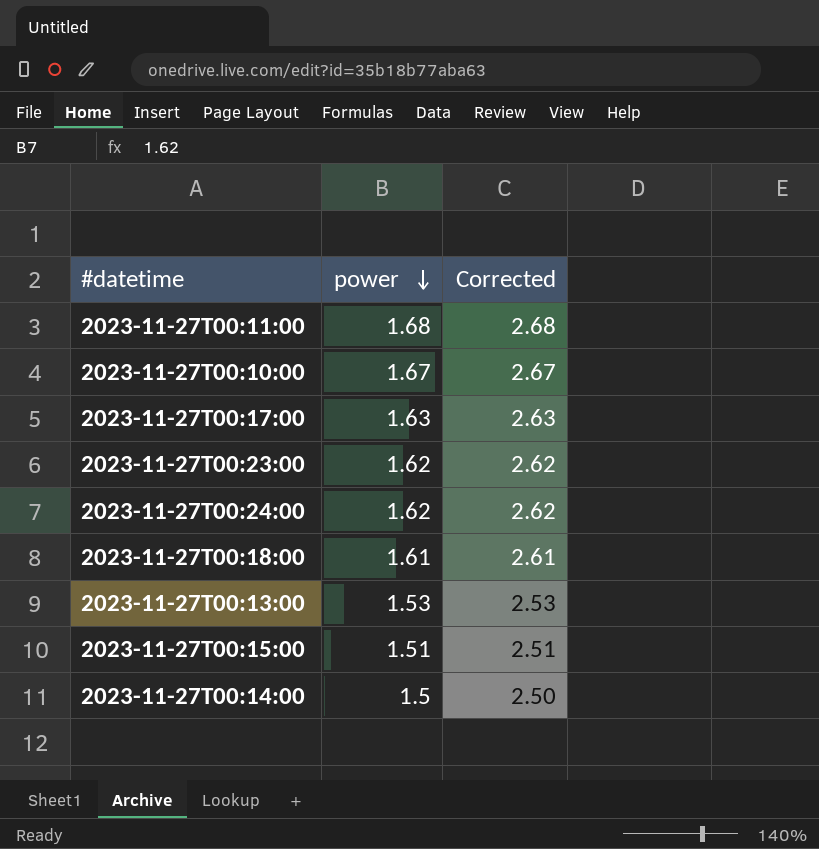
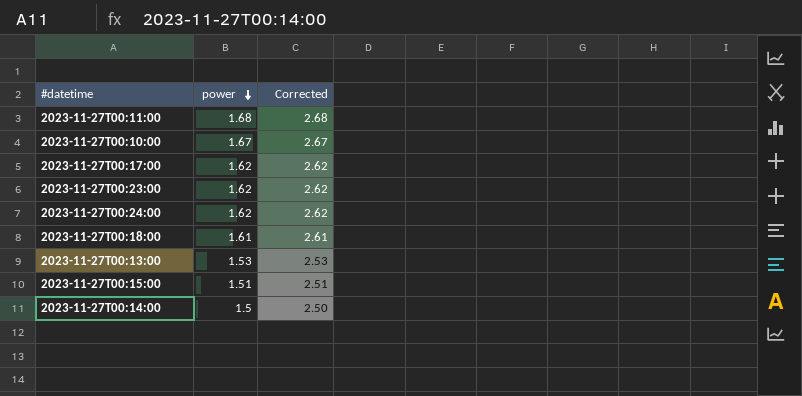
2023-11-27T00:17:00 | power: 1.63 -> 1.62
2023-11-27T00:17:00 | Corrected: 2.63 -> 2.62

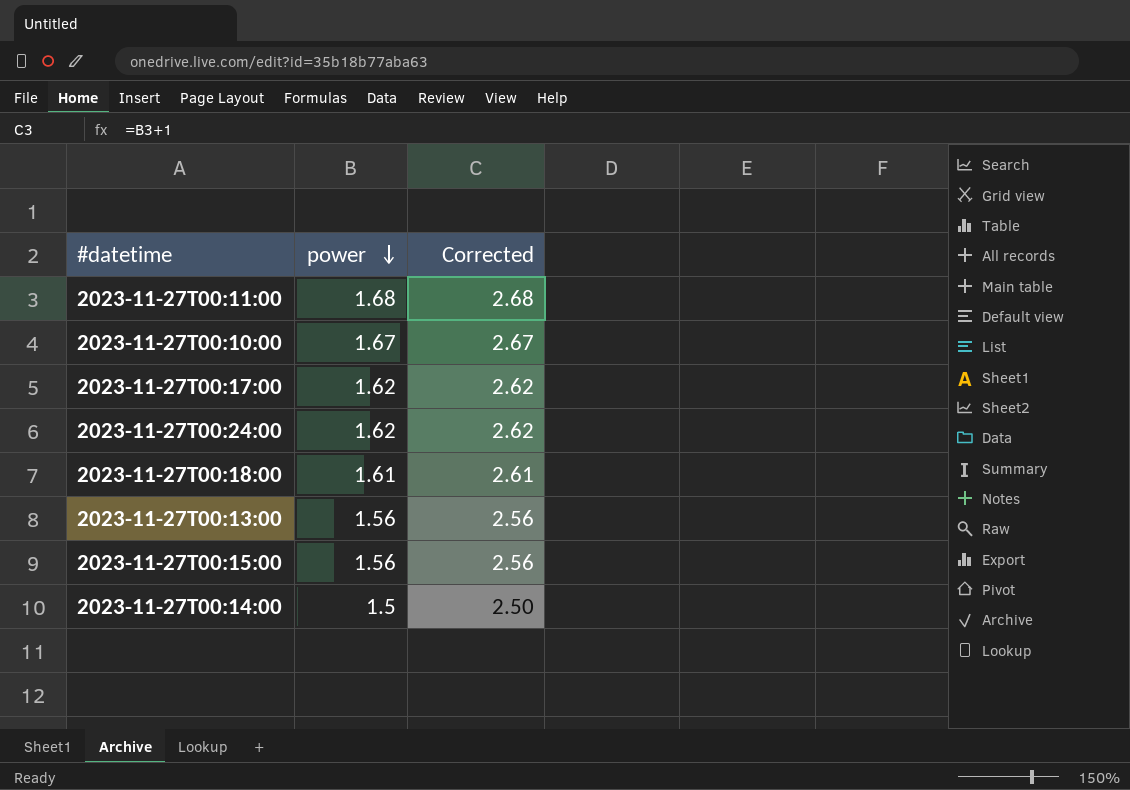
row 2023-11-27T00:23:00: 1.62 | 2.62 -> none
2023-11-27T00:13:00 | power: 1.53 -> 1.56
2023-11-27T00:13:00 | Corrected: 2.53 -> 2.56
2023-11-27T00:15:00 | power: 1.51 -> 1.56
2023-11-27T00:15:00 | Corrected: 2.51 -> 2.56

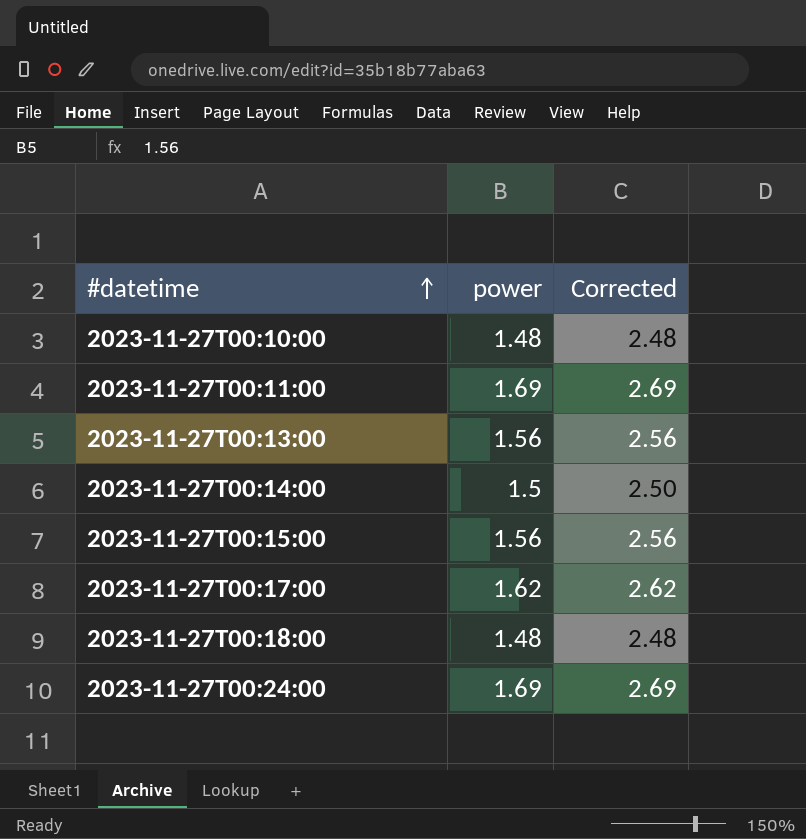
row order: power descending -> #datetime ascending
2023-11-27T00:10:00 | power: 1.67 -> 1.48
2023-11-27T00:10:00 | Corrected: 2.67 -> 2.48
2023-11-27T00:11:00 | power: 1.68 -> 1.69
2023-11-27T00:11:00 | Corrected: 2.68 -> 2.69
2023-11-27T00:18:00 | power: 1.61 -> 1.48
2023-11-27T00:18:00 | Corrected: 2.61 -> 2.48
2023-11-27T00:24:00 | power: 1.62 -> 1.69
2023-11-27T00:24:00 | Corrected: 2.62 -> 2.69

